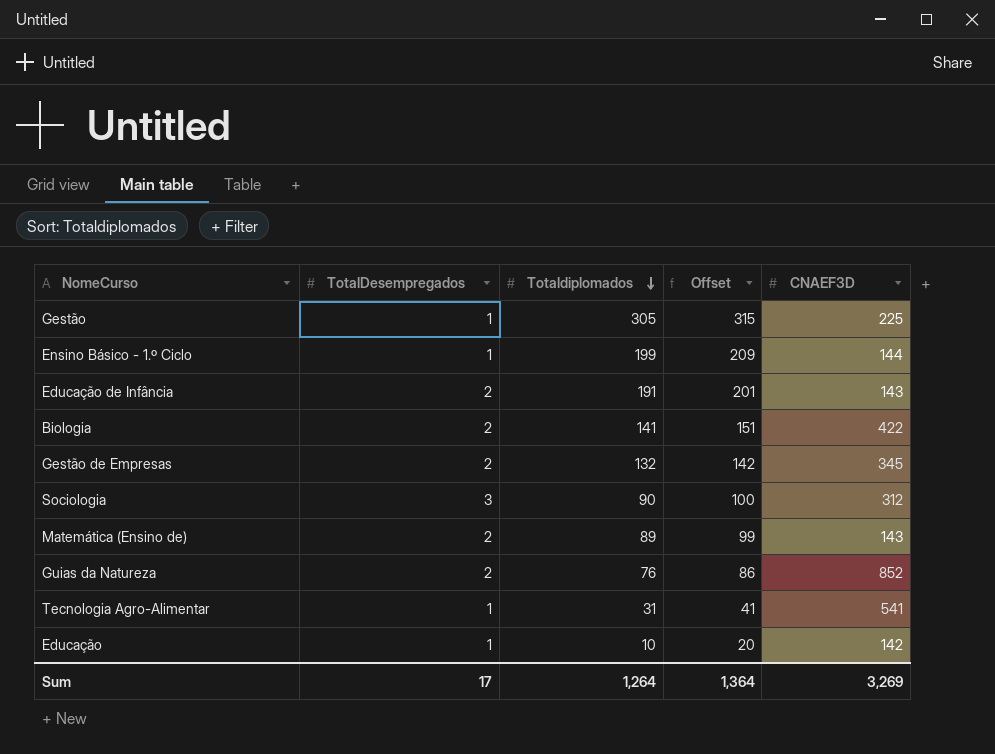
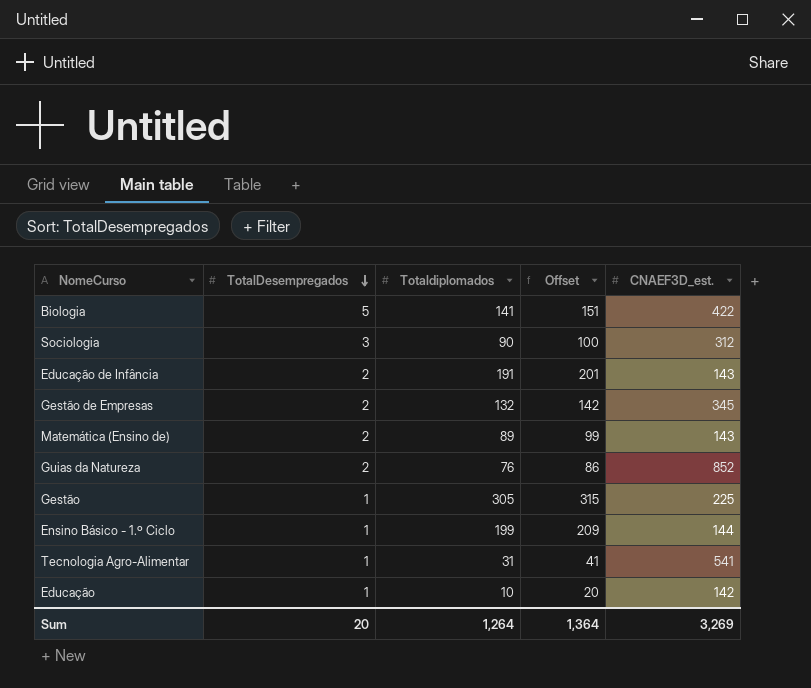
row order: Totaldiplomados descending -> TotalDesempregados descending
column name: CNAEF3D -> CNAEF3D_est.
Biologia | TotalDesempregados: 2 -> 5
Sum | TotalDesempregados: 17 -> 20

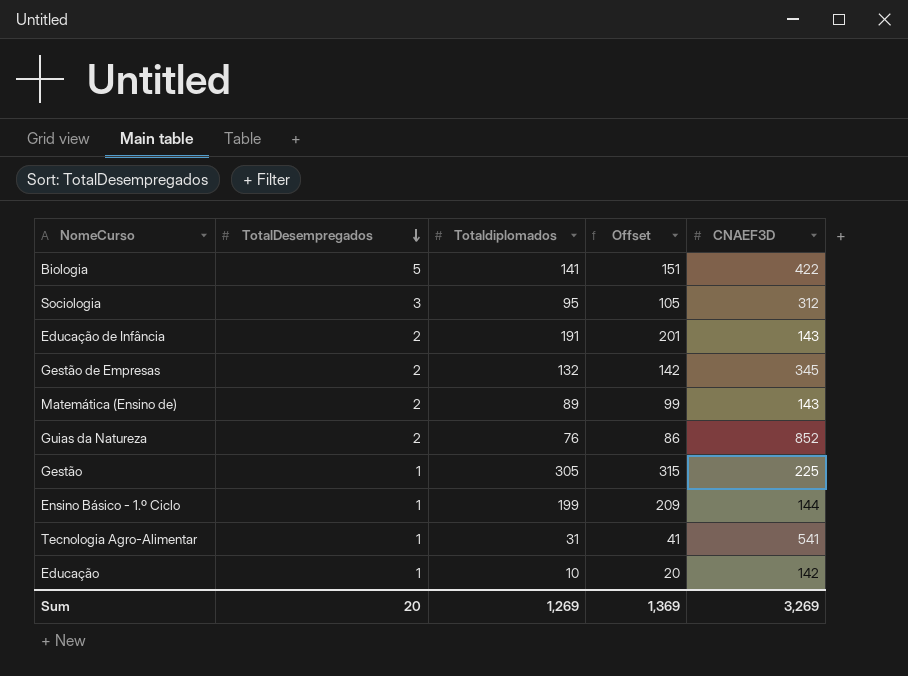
column name: CNAEF3D_est. -> CNAEF3D
Sociologia | Totaldiplomados: 90 -> 95
Sociologia | Offset: 100 -> 105
Sum | Totaldiplomados: 1,264 -> 1,269
Sum | Offset: 1,364 -> 1,369

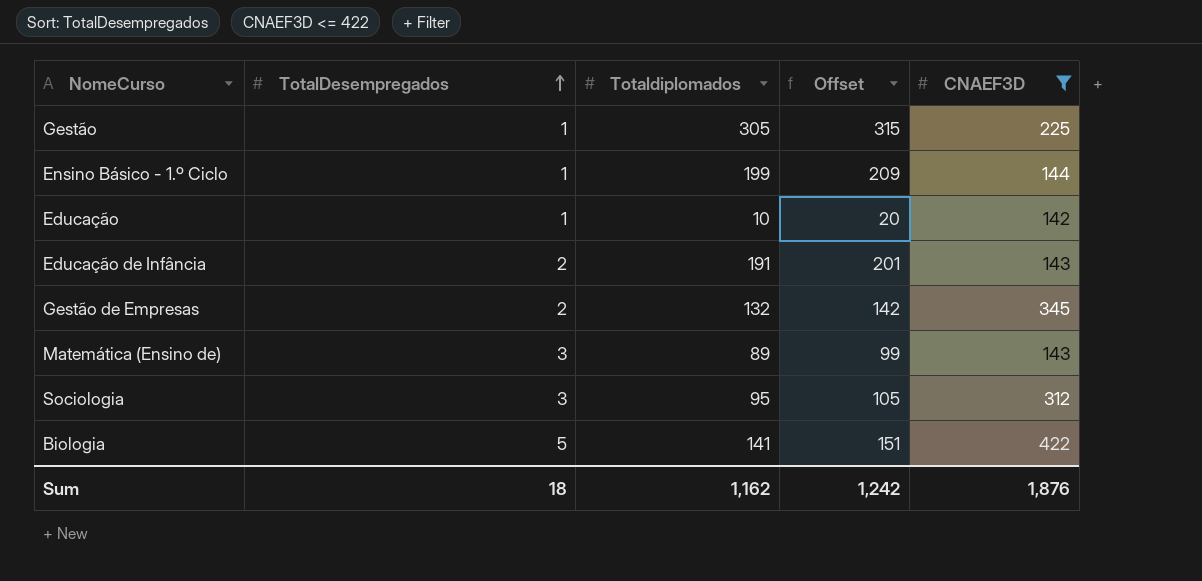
filter: none -> CNAEF3D <= 422
row order: TotalDesempregados descending -> TotalDesempregados ascending
Matemática (Ensino de) | TotalDesempregados: 2 -> 3
Sum | TotalDesempregados: 20 -> 18
Sum | Totaldiplomados: 1,269 -> 1,162
Sum | Offset: 1,369 -> 1,242
Sum | CNAEF3D: 3,269 -> 1,876

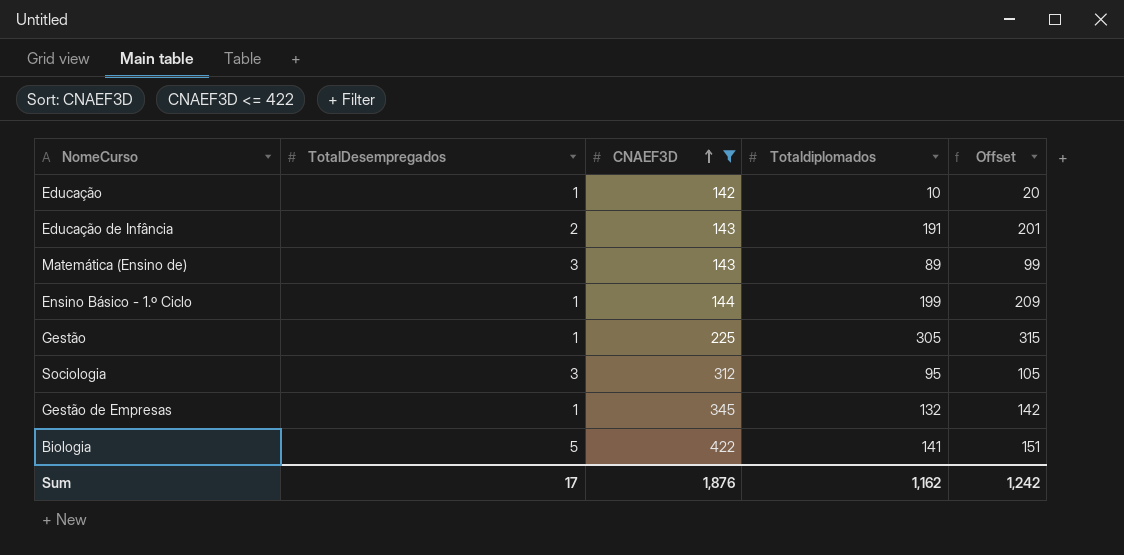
row order: TotalDesempregados ascending -> CNAEF3D ascending
column CNAEF3D | position: 5 -> 3
Gestão de Empresas | TotalDesempregados: 2 -> 1
Sum | TotalDesempregados: 18 -> 17

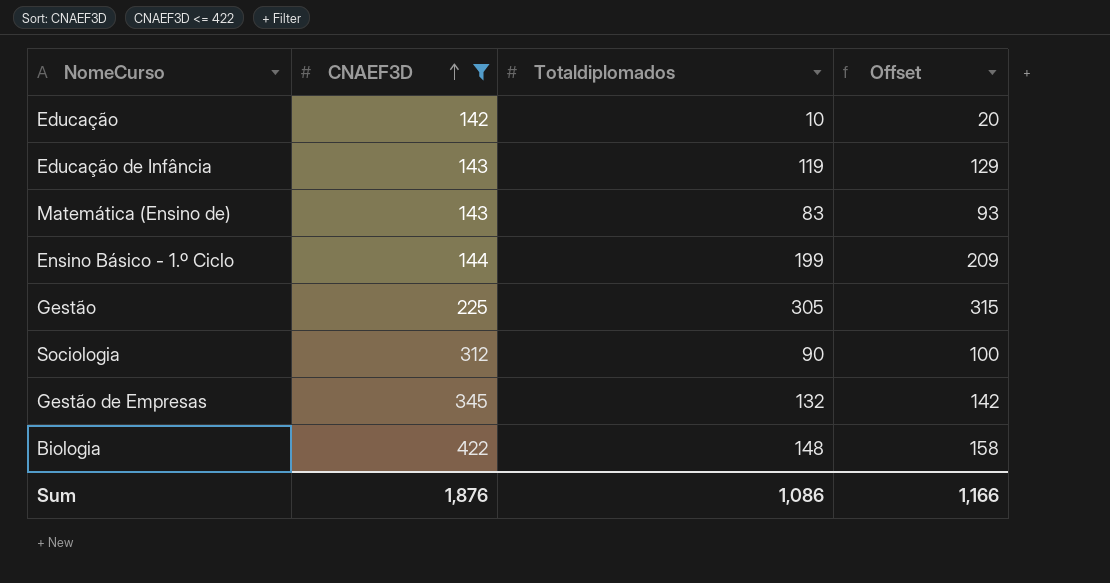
column TotalDesempregados | position: 2 -> none
Educação de Infância | Totaldiplomados: 191 -> 119
Educação de Infância | Offset: 201 -> 129
Matemática (Ensino de) | Totaldiplomados: 89 -> 83
Matemática (Ensino de) | Offset: 99 -> 93
Sociologia | Totaldiplomados: 95 -> 90
Sociologia | Offset: 105 -> 100
Biologia | Totaldiplomados: 141 -> 148
Biologia | Offset: 151 -> 158
Sum | Totaldiplomados: 1,162 -> 1,086
Sum | Offset: 1,242 -> 1,166

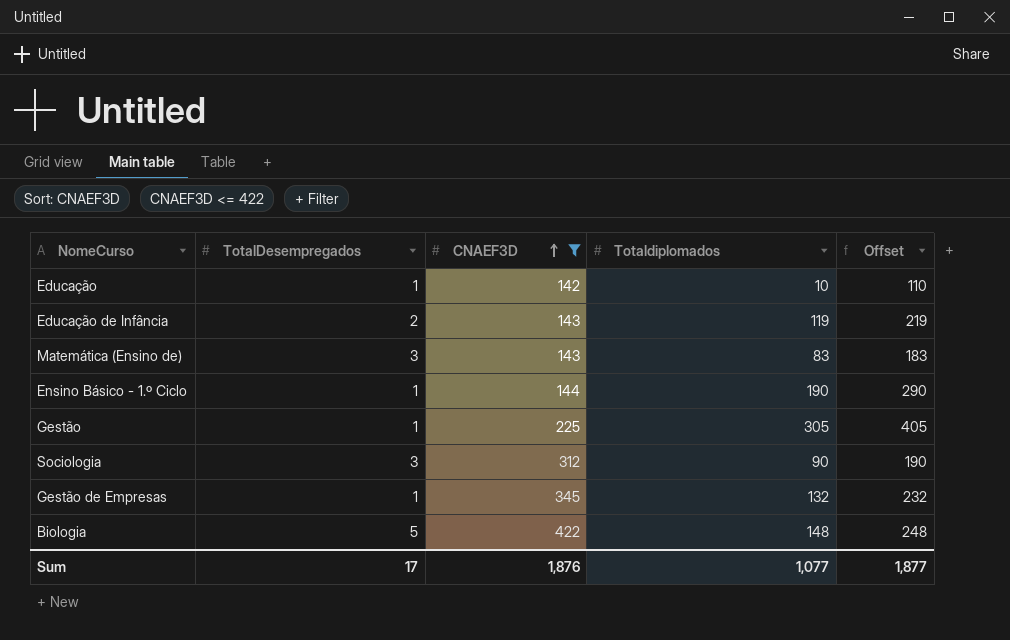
column TotalDesempregados | position: none -> 2
column Offset | formula: [Totaldiplomados] + 10 -> [Totaldiplomados] + 100
Ensino Básico - 1.º Ciclo | Totaldiplomados: 199 -> 190
Sum | Totaldiplomados: 1,086 -> 1,077
Sum | Offset: 1,166 -> 1,877

